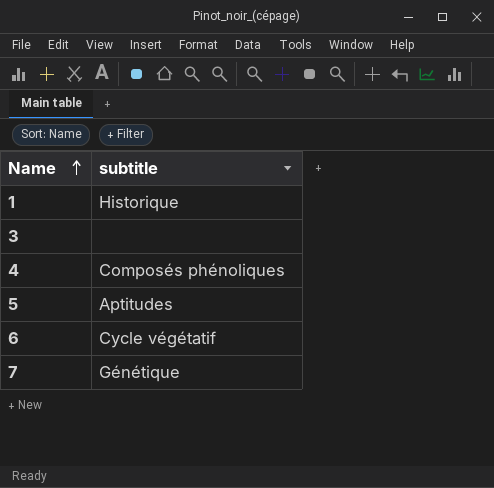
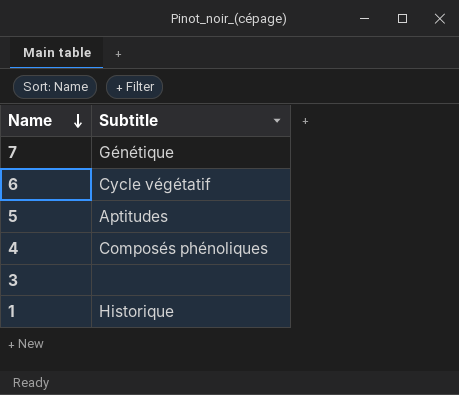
row order: Name ascending -> Name descending
column name: subtitle -> Subtitle

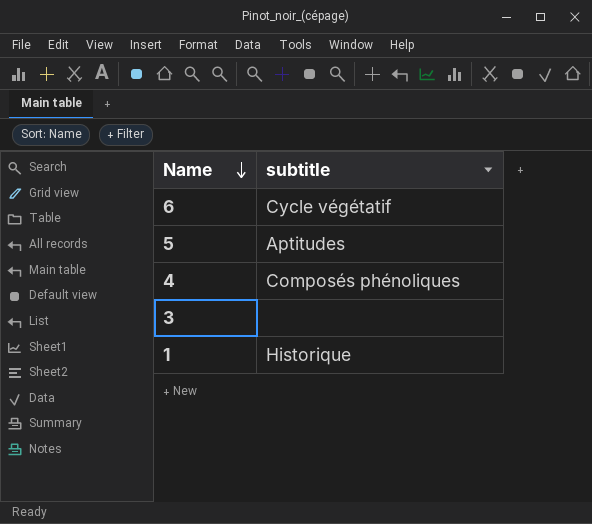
column name: Subtitle -> subtitle
row 7: Génétique -> none

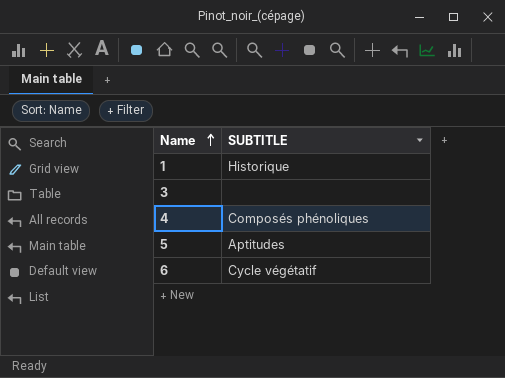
row order: Name descending -> Name ascending
column name: subtitle -> SUBTITLE

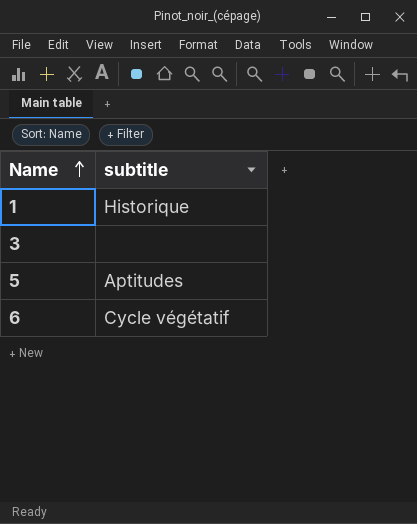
column name: SUBTITLE -> subtitle
row 4: Composés phénoliques -> none

